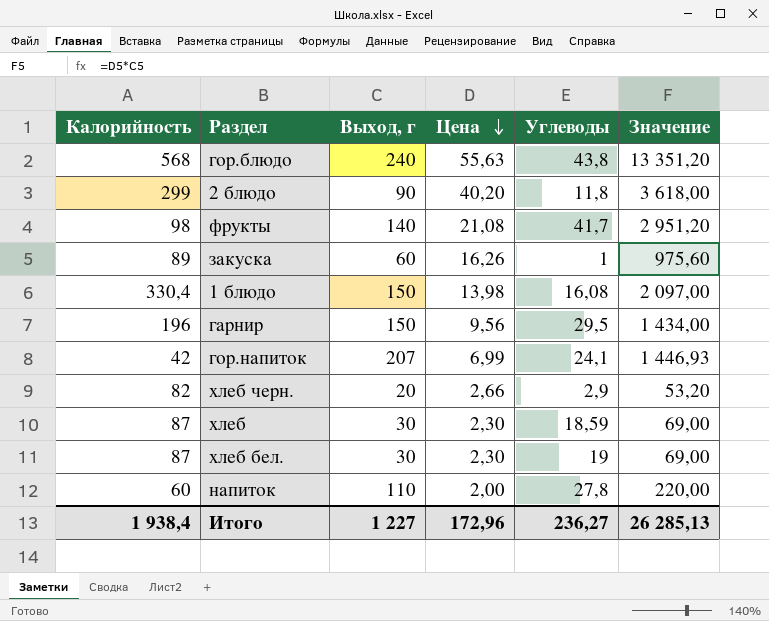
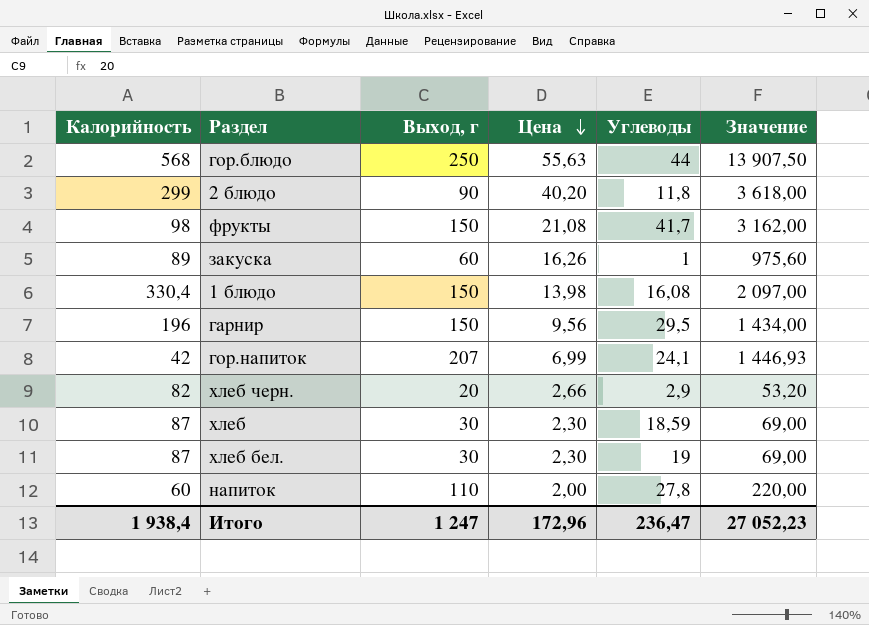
гор.блюдо | Выход, г: 240 -> 250
гор.блюдо | Углеводы: 43,8 -> 44
гор.блюдо | Значение: 13 351,20 -> 13 907,50
фрукты | Выход, г: 140 -> 150
фрукты | Значение: 2 951,20 -> 3 162,00
Итого | Выход, г: 1 227 -> 1 247
Итого | Углеводы: 236,27 -> 236,47
Итого | Значение: 26 285,13 -> 27 052,23

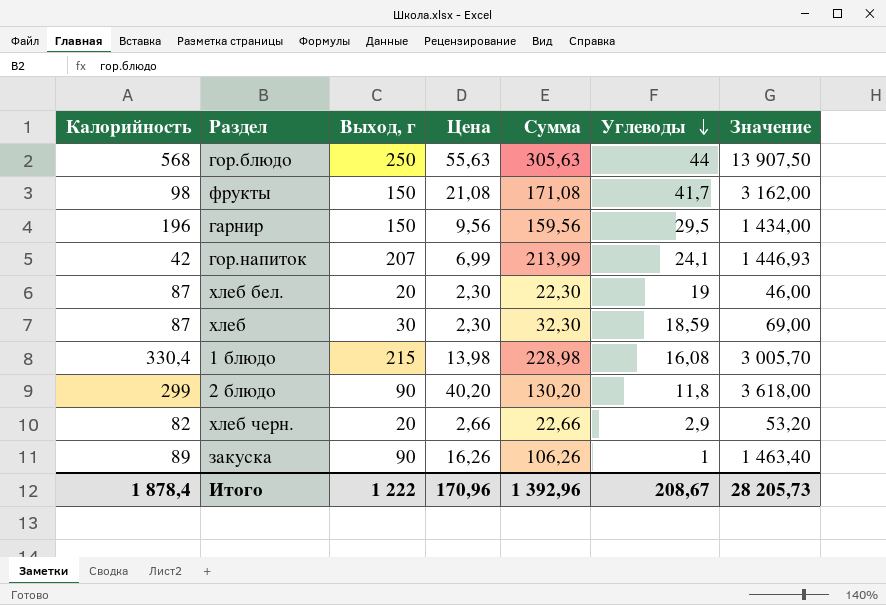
row order: Цена descending -> Углеводы descending
column Сумма | formula: none -> [Выход, г] + [Цена]
row напиток: 60 | 110 | 2,00 | 27,8 | 220,00 -> none
хлеб бел. | Выход, г: 30 -> 20
хлеб бел. | Значение: 69,00 -> 46,00
1 блюдо | Выход, г: 150 -> 215
1 блюдо | Значение: 2 097,00 -> 3 005,70
закуска | Выход, г: 60 -> 90
закуска | Значение: 975,60 -> 1 463,40
Итого | Калорийность: 1 938,4 -> 1 878,4
Итого | Выход, г: 1 247 -> 1 222
Итого | Цена: 172,96 -> 170,96
Итого | Углеводы: 236,47 -> 208,67
Итого | Значение: 27 052,23 -> 28 205,73

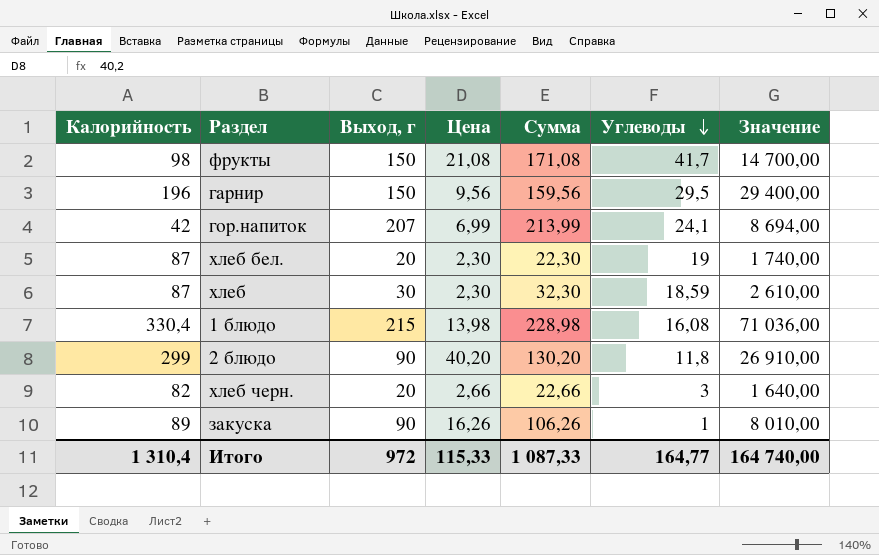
column Значение | formula: [Выход, г] * [Цена] -> [Калорийность] * [Выход, г]
row гор.блюдо: 568 | 250 | 55,63 | 305,63 | 44 | 13 907,50 -> none
хлеб черн. | Углеводы: 2,9 -> 3
Итого | Калорийность: 1 878,4 -> 1 310,4
Итого | Выход, г: 1 222 -> 972
Итого | Цена: 170,96 -> 115,33
Итого | Сумма: 1 392,96 -> 1 087,33
Итого | Углеводы: 208,67 -> 164,77
Итого | Значение: 28 205,73 -> 164 740,00

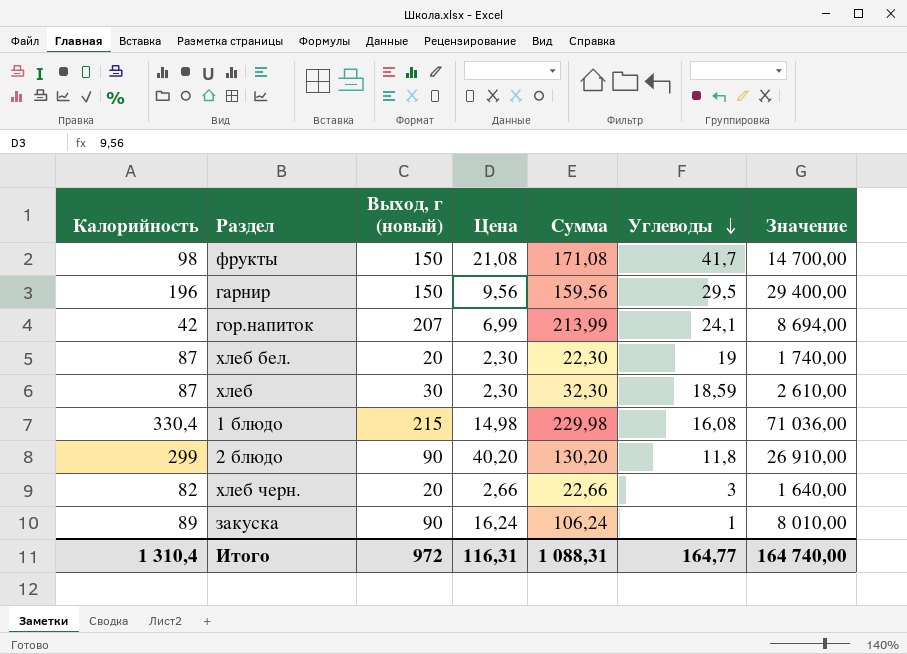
column name: Выход, г -> Выход, г (новый)
1 блюдо | Цена: 13,98 -> 14,98
1 блюдо | Сумма: 228,98 -> 229,98
закуска | Цена: 16,26 -> 16,24
закуска | Сумма: 106,26 -> 106,24
Итого | Цена: 115,33 -> 116,31
Итого | Сумма: 1 087,33 -> 1 088,31

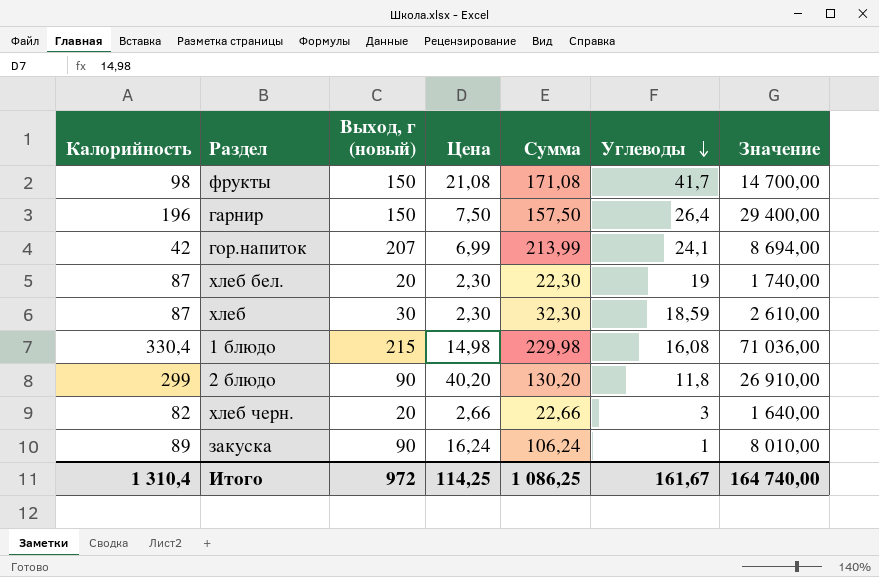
гарнир | Цена: 9,56 -> 7,50
гарнир | Сумма: 159,56 -> 157,50
гарнир | Углеводы: 29,5 -> 26,4
Итого | Цена: 116,31 -> 114,25
Итого | Сумма: 1 088,31 -> 1 086,25
Итого | Углеводы: 164,77 -> 161,67

